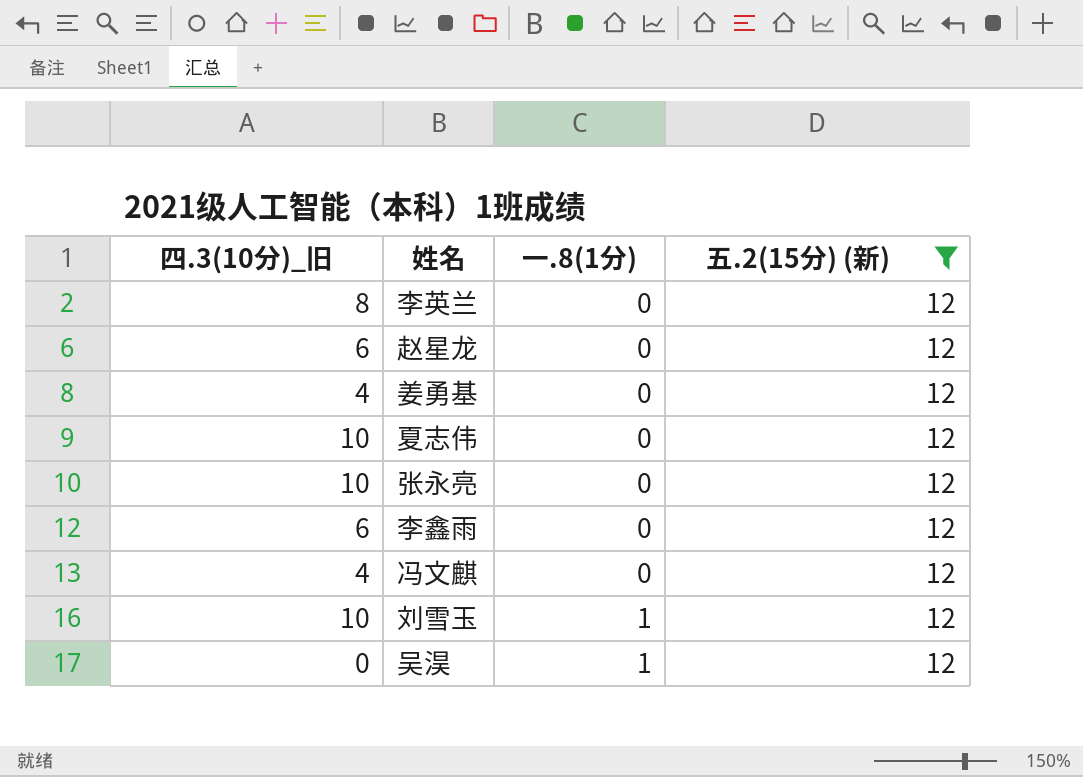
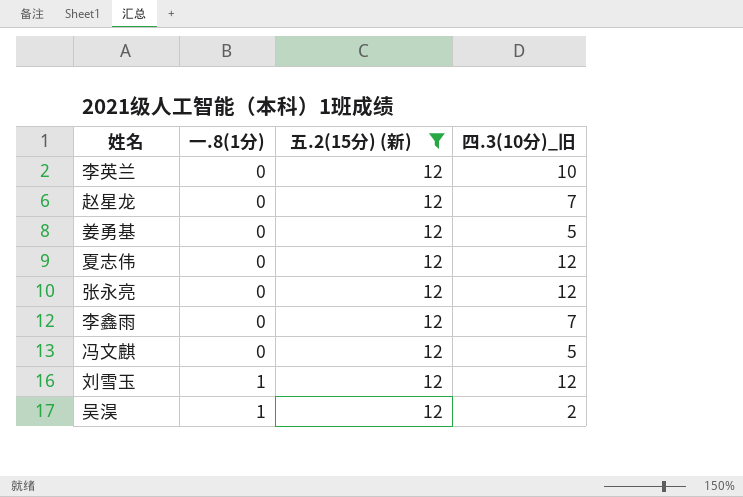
column 四.3(10分)_旧 | position: 1 -> 4
李英兰 | 四.3(10分)_旧: 8 -> 10
赵星龙 | 四.3(10分)_旧: 6 -> 7
姜勇基 | 四.3(10分)_旧: 4 -> 5
夏志伟 | 四.3(10分)_旧: 10 -> 12
张永亮 | 四.3(10分)_旧: 10 -> 12
李鑫雨 | 四.3(10分)_旧: 6 -> 7
冯文麒 | 四.3(10分)_旧: 4 -> 5
刘雪玉 | 四.3(10分)_旧: 10 -> 12
吴淏 | 四.3(10分)_旧: 0 -> 2

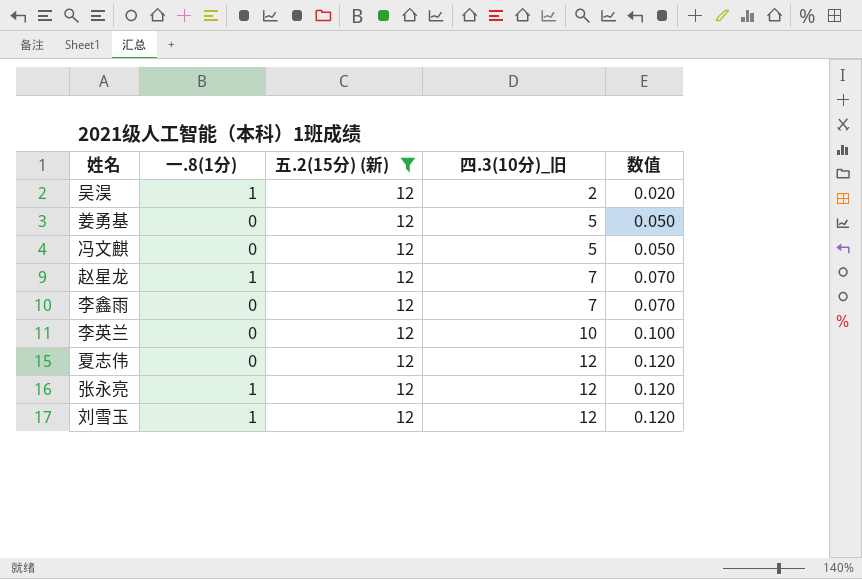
row order: 一.8(1分) ascending -> 四.3(10分)_旧 ascending
column 数值 | formula: none -> [四.3(10分)_旧] * 0.01
赵星龙 | 一.8(1分): 0 -> 1
张永亮 | 一.8(1分): 0 -> 1

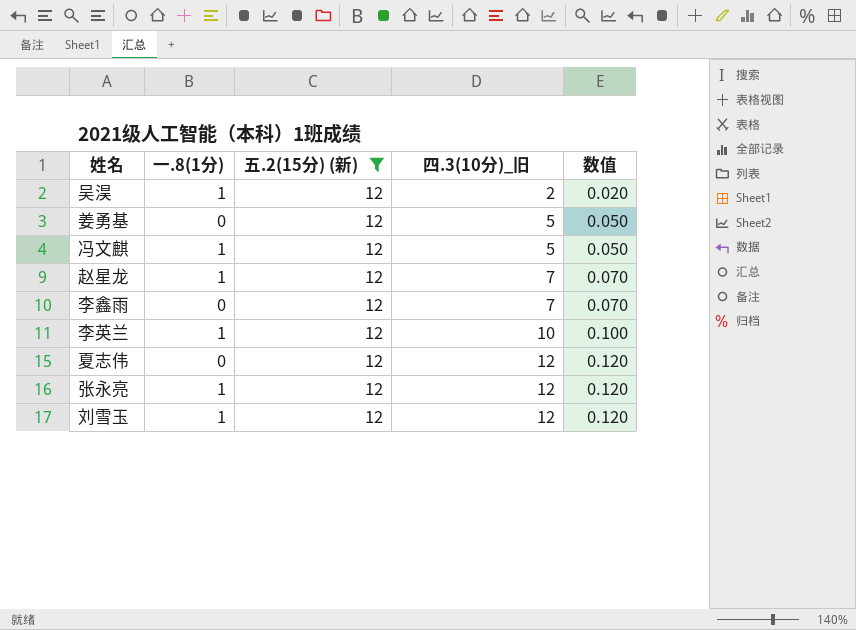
冯文麒 | 一.8(1分): 0 -> 1
李英兰 | 一.8(1分): 0 -> 1

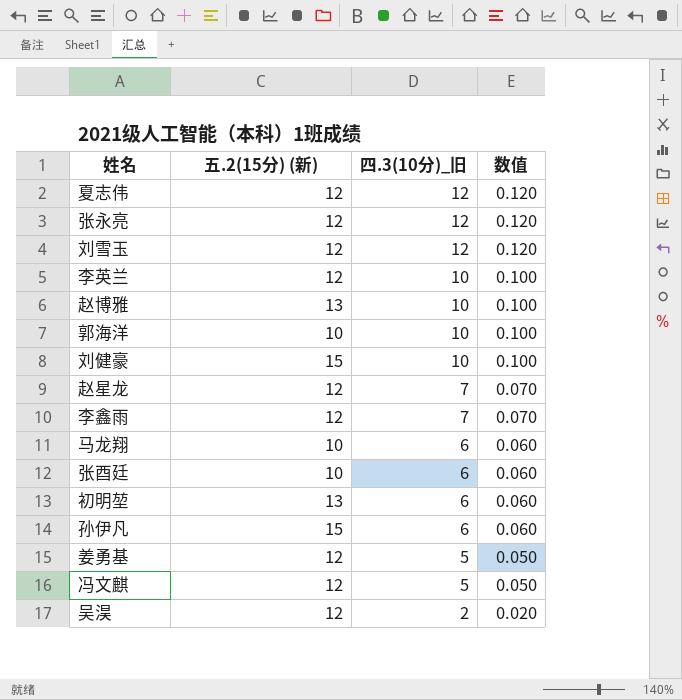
filter: 五.2(15分) (新) = 12 -> none
row order: 四.3(10分)_旧 ascending -> 四.3(10分)_旧 descending
column 一.8(1分) | position: 2 -> none

